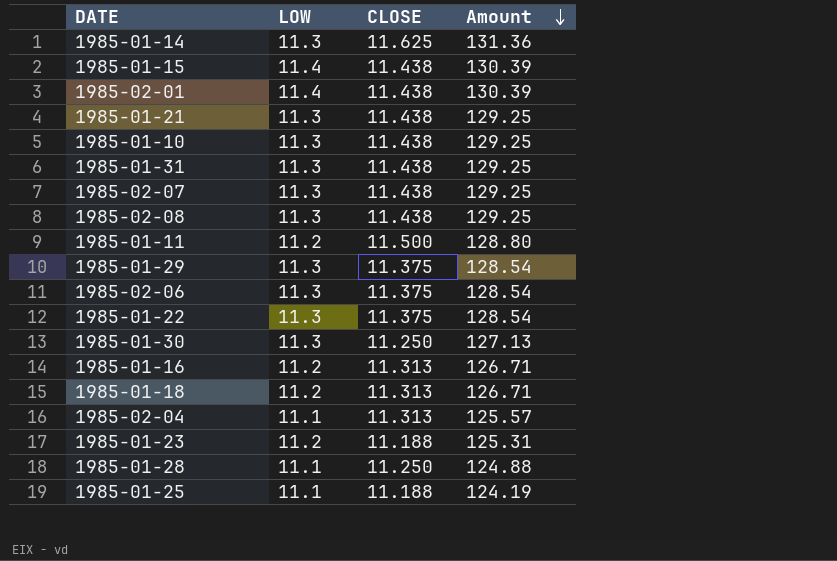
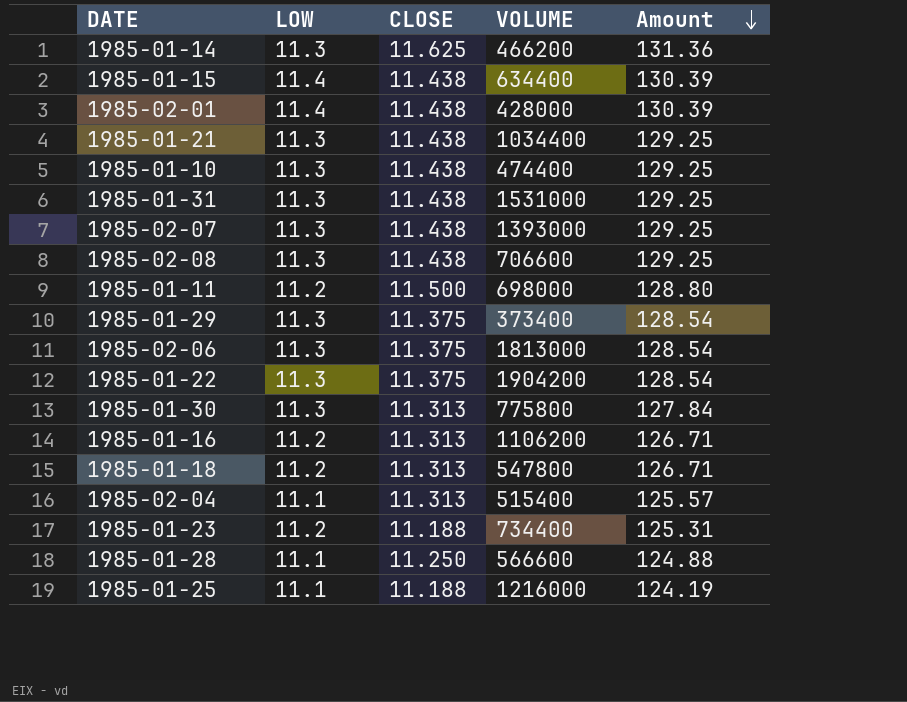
column VOLUME | position: none -> 4
1985-01-30 | CLOSE: 11.250 -> 11.313
1985-01-30 | Amount: 127.13 -> 127.84

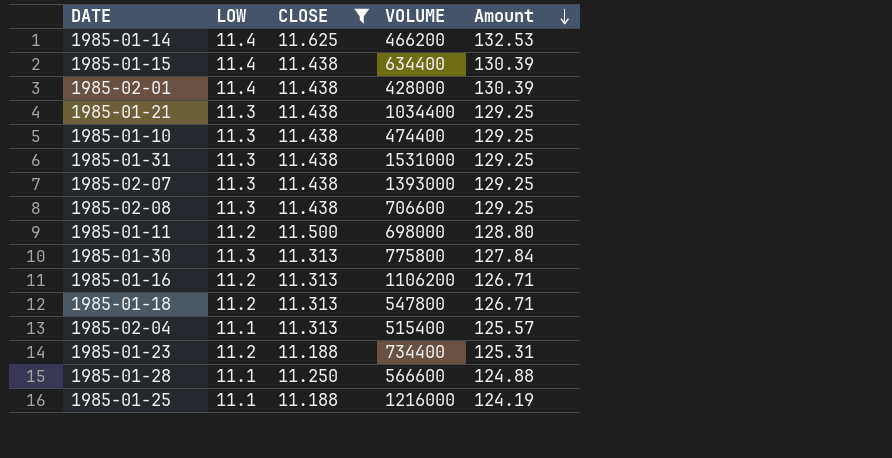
filter: none -> CLOSE != 11.375
1985-01-14 | LOW: 11.3 -> 11.4
1985-01-14 | Amount: 131.36 -> 132.53

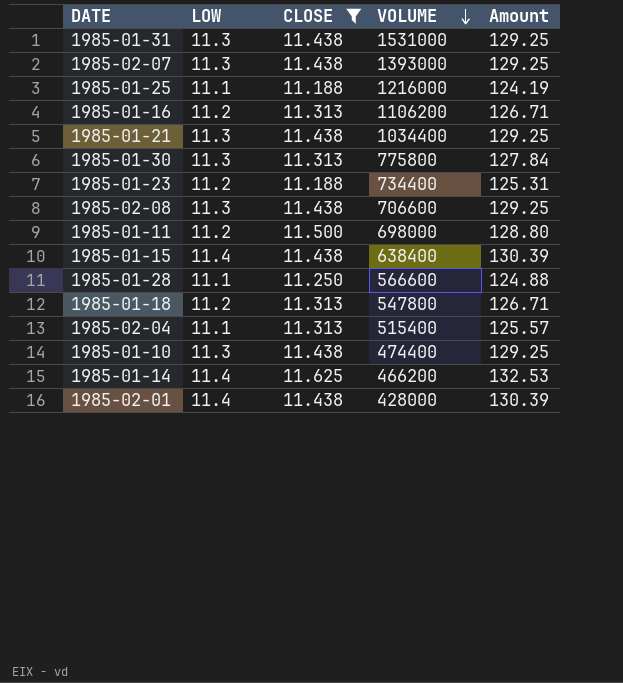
row order: Amount descending -> VOLUME descending
1985-01-15 | VOLUME: 634400 -> 638400

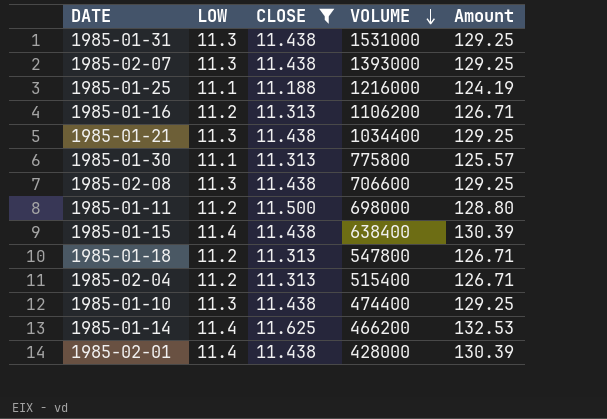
row 1985-01-23: 11.2 | 11.188 | 734400 | 125.31 -> none
row 1985-01-28: 11.1 | 11.250 | 566600 | 124.88 -> none
1985-01-30 | LOW: 11.3 -> 11.1
1985-01-30 | Amount: 127.84 -> 125.57
1985-02-04 | LOW: 11.1 -> 11.2
1985-02-04 | Amount: 125.57 -> 126.71

